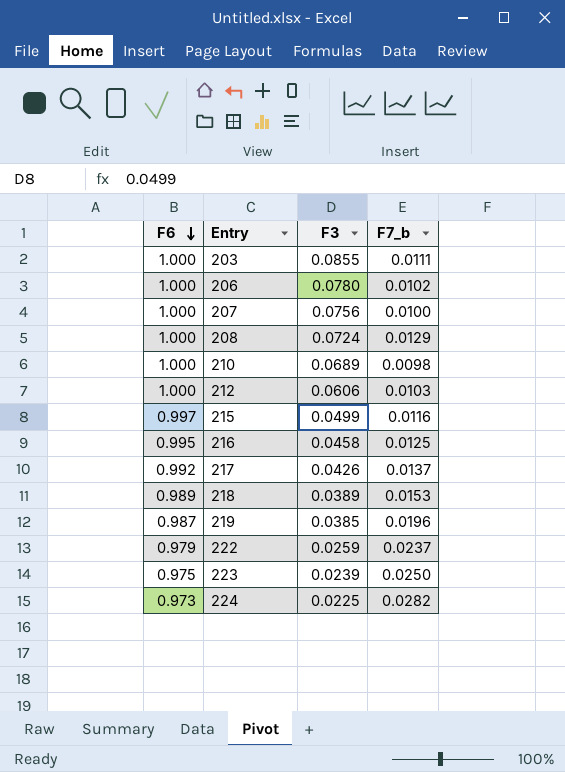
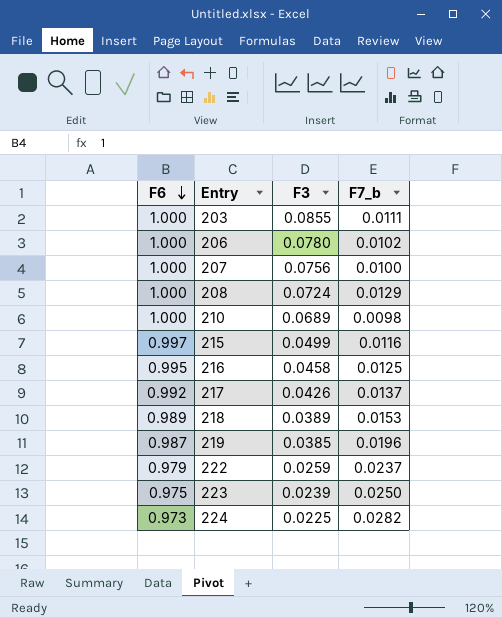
row 212: 1.000 | 0.0606 | 0.0103 -> none

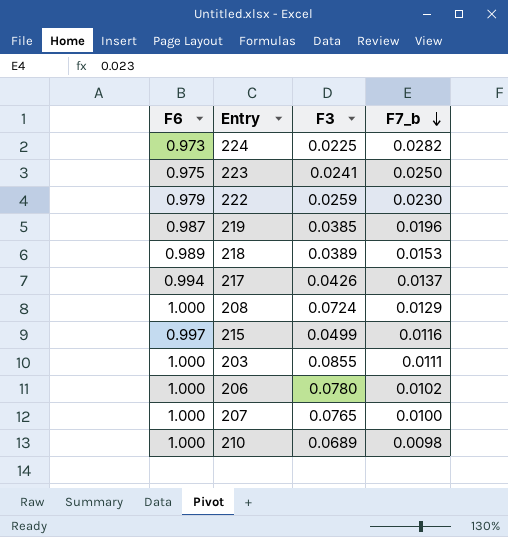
row order: F6 descending -> F7_b descending
row 216: 0.995 | 0.0458 | 0.0125 -> none
223 | F3: 0.0239 -> 0.0241
222 | F7_b: 0.0237 -> 0.0230
217 | F6: 0.992 -> 0.994
207 | F3: 0.0756 -> 0.0765

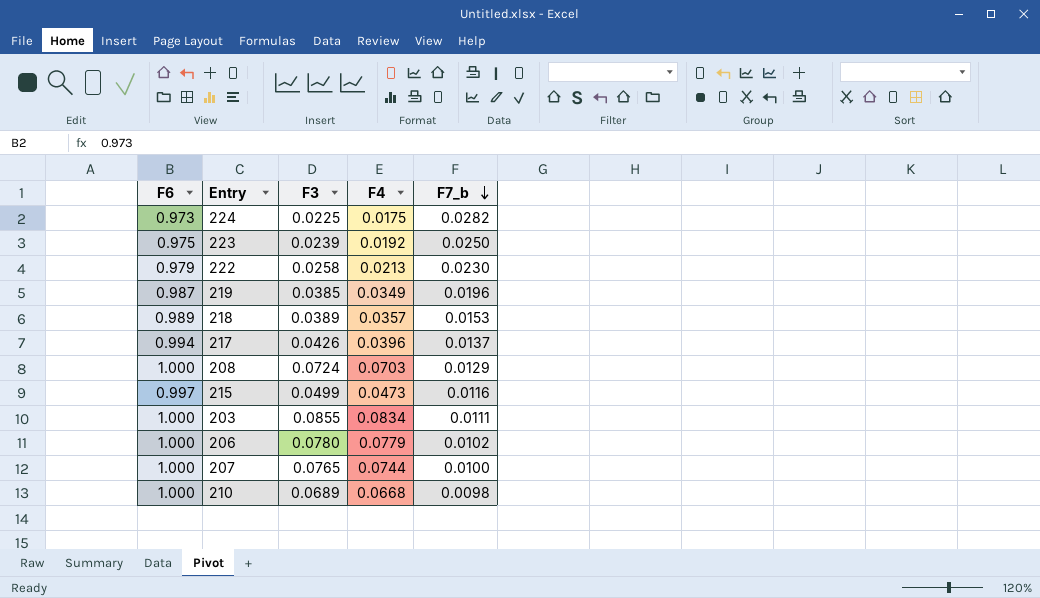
column F4 | position: none -> 4
223 | F3: 0.0241 -> 0.0239
222 | F3: 0.0259 -> 0.0258

